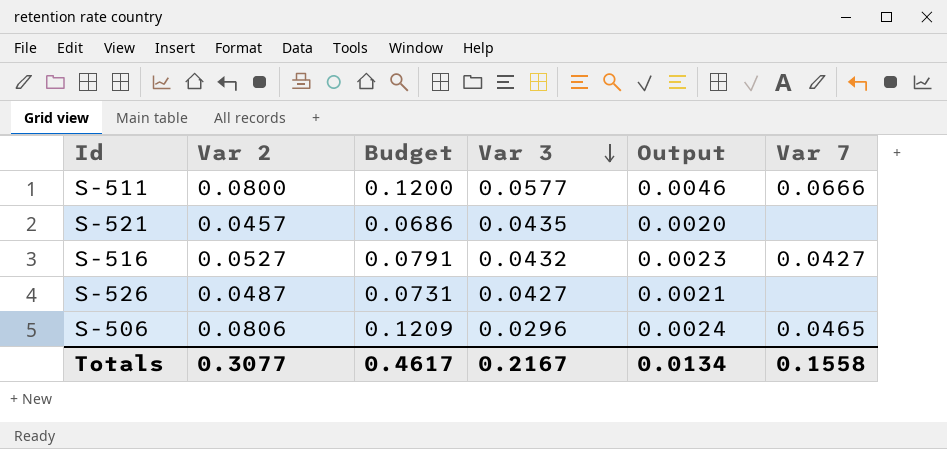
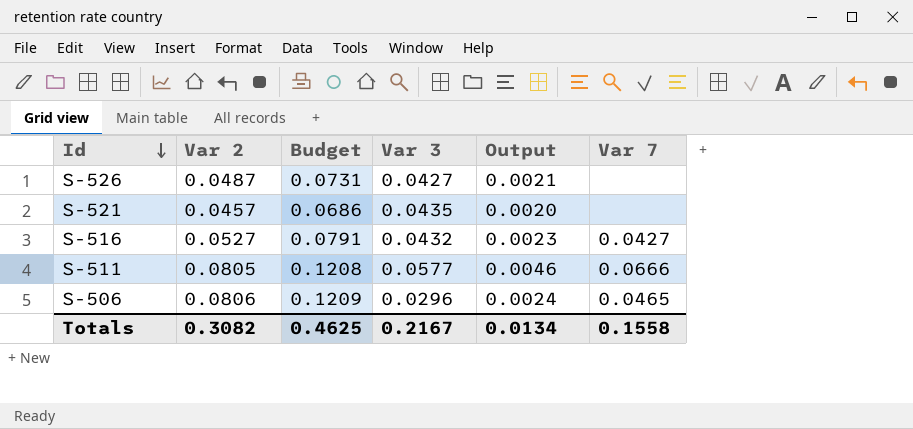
row order: Var 3 descending -> Id descending
S-511 | Var 2: 0.0800 -> 0.0805
S-511 | Budget: 0.1200 -> 0.1208
Totals | Var 2: 0.3077 -> 0.3082
Totals | Budget: 0.4617 -> 0.4625

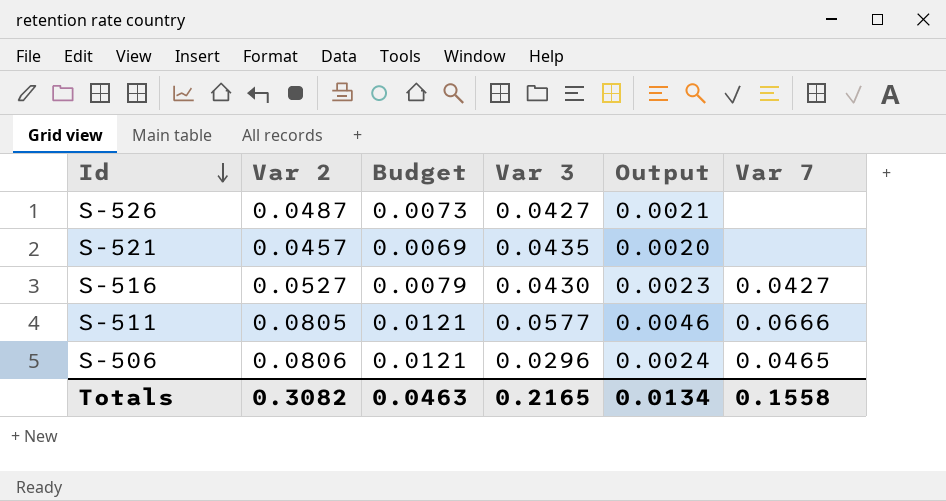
column Budget | formula: [Var 2] * 1.5 -> [Var 2] * 0.15
S-516 | Var 3: 0.0432 -> 0.0430
Totals | Budget: 0.4625 -> 0.0463
Totals | Var 3: 0.2167 -> 0.2165

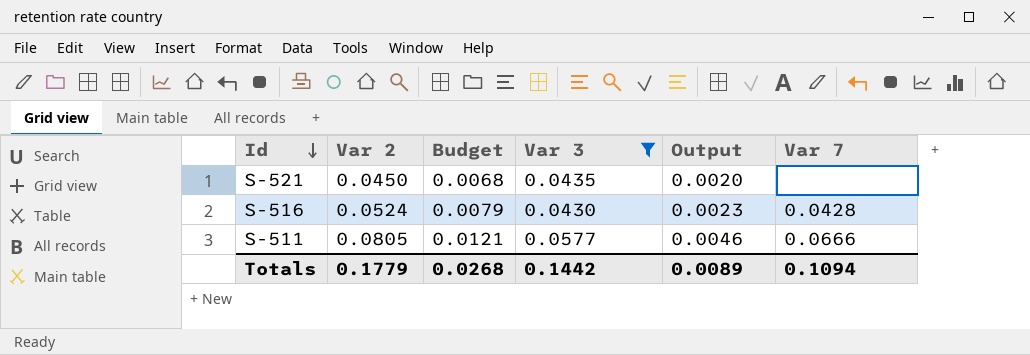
filter: none -> Var 3 >= 0.0430
S-521 | Var 2: 0.0457 -> 0.0450
S-521 | Budget: 0.0069 -> 0.0068
S-516 | Var 2: 0.0527 -> 0.0524
S-516 | Var 7: 0.0427 -> 0.0428
Totals | Var 2: 0.3082 -> 0.1779
Totals | Budget: 0.0463 -> 0.0268
Totals | Var 3: 0.2165 -> 0.1442
Totals | Output: 0.0134 -> 0.0089
Totals | Var 7: 0.1558 -> 0.1094

